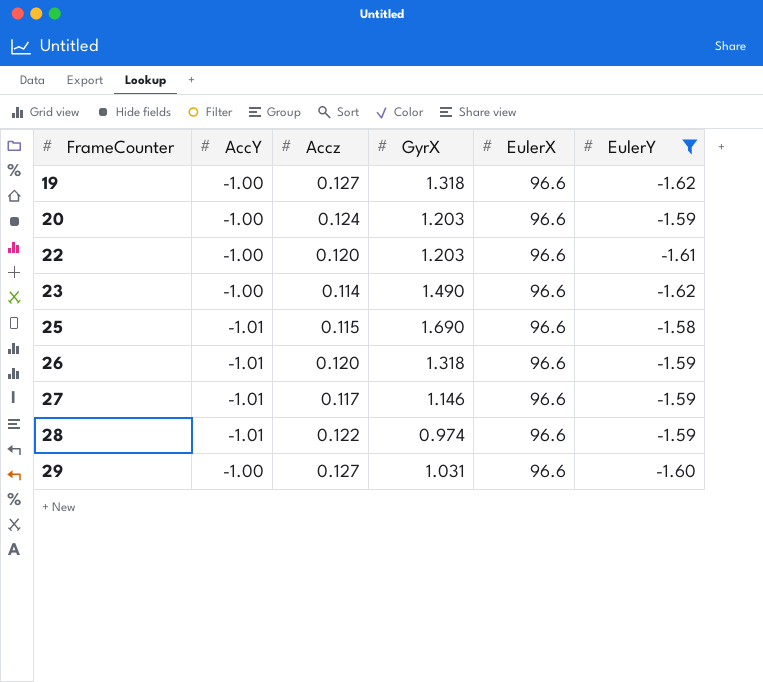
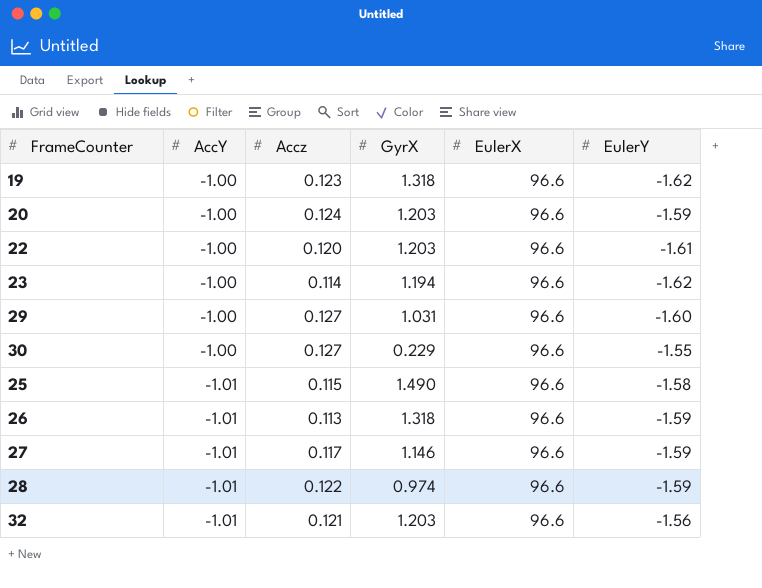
filter: EulerY <= -1.58 -> none
row order: FrameCounter ascending -> AccY descending
19 | Accz: 0.127 -> 0.123
23 | GyrX: 1.490 -> 1.194
25 | GyrX: 1.690 -> 1.490
26 | Accz: 0.120 -> 0.113

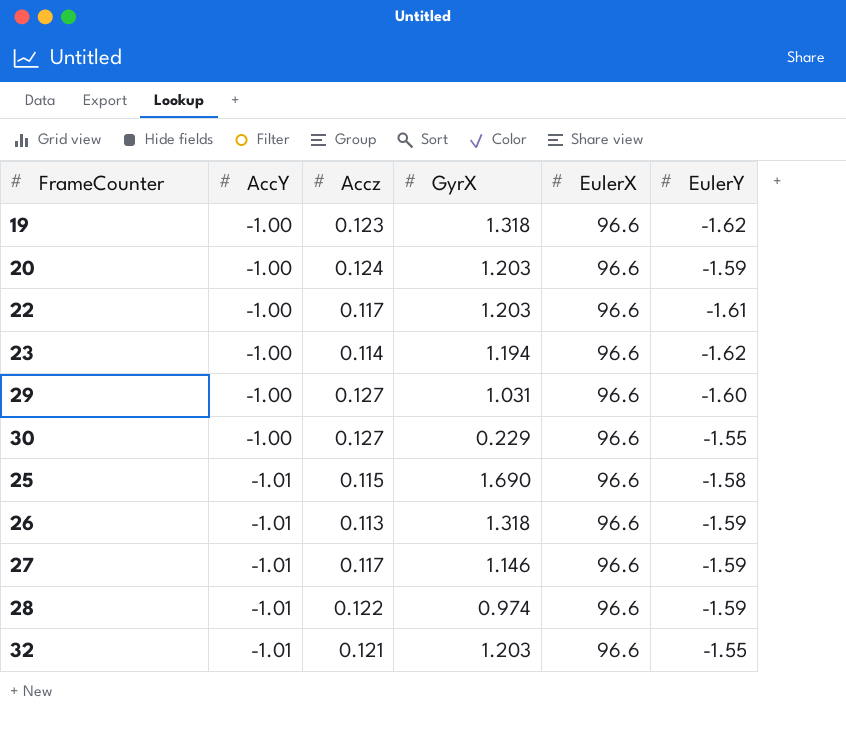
22 | Accz: 0.120 -> 0.117
25 | GyrX: 1.490 -> 1.690
32 | EulerY: -1.56 -> -1.55

